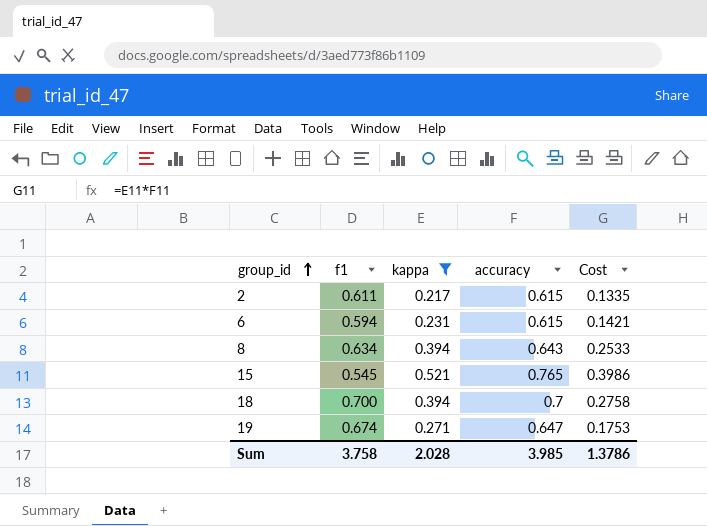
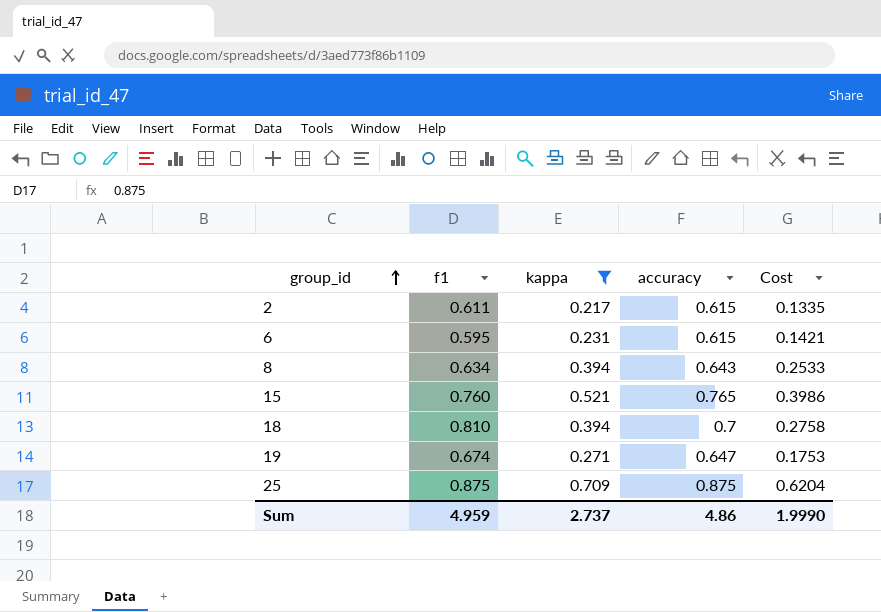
6 | f1: 0.594 -> 0.595
15 | f1: 0.545 -> 0.760
18 | f1: 0.700 -> 0.810
row 25: none -> 0.875 | 0.709 | 0.875 | 0.6204
Sum | f1: 3.758 -> 4.959
Sum | kappa: 2.028 -> 2.737
Sum | accuracy: 3.985 -> 4.86
Sum | Cost: 1.3786 -> 1.9990

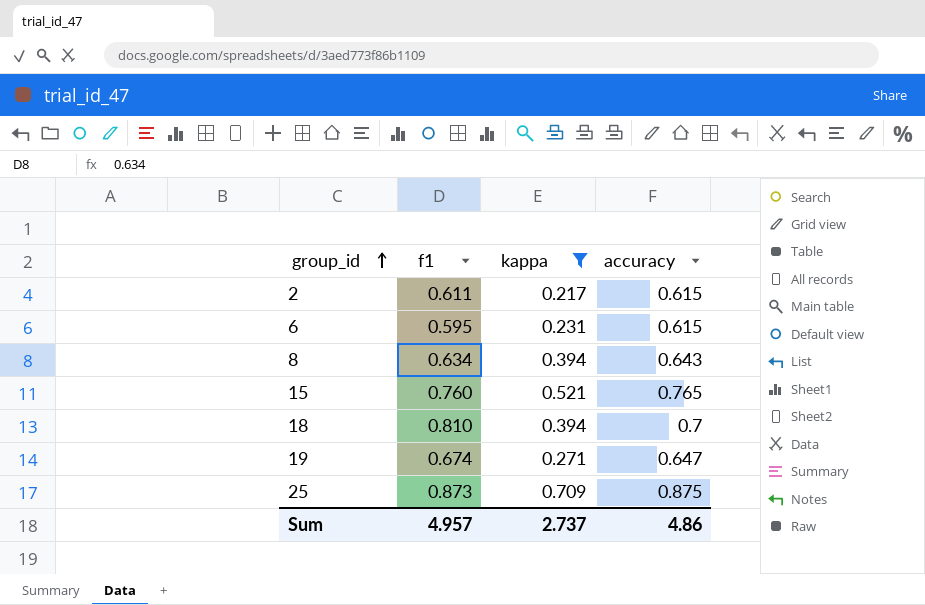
column Cost | formula: [kappa] * [accuracy] -> none
25 | f1: 0.875 -> 0.873
Sum | f1: 4.959 -> 4.957

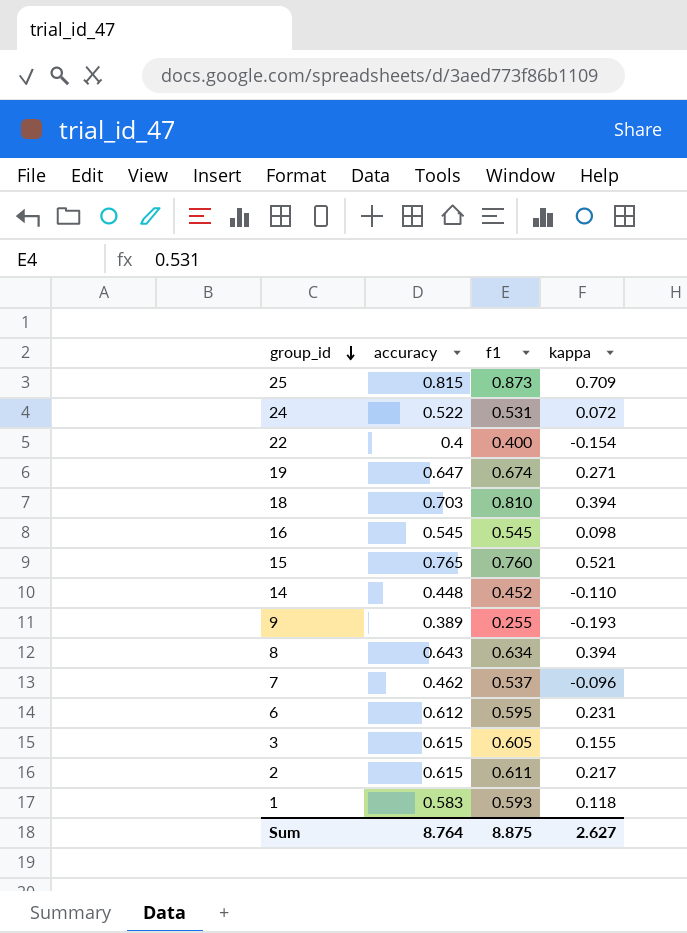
filter: kappa >= 0.217 -> none
row order: group_id ascending -> group_id descending
column accuracy | position: 4 -> 2
25 | accuracy: 0.875 -> 0.815
18 | accuracy: 0.7 -> 0.703
6 | accuracy: 0.615 -> 0.612
Sum | accuracy: 4.86 -> 8.764
Sum | f1: 4.957 -> 8.875
Sum | kappa: 2.737 -> 2.627

